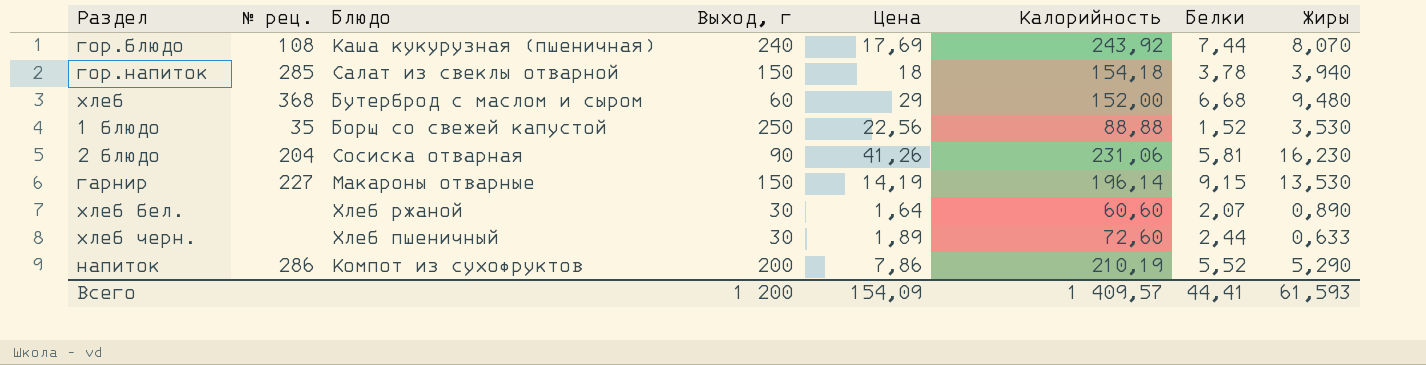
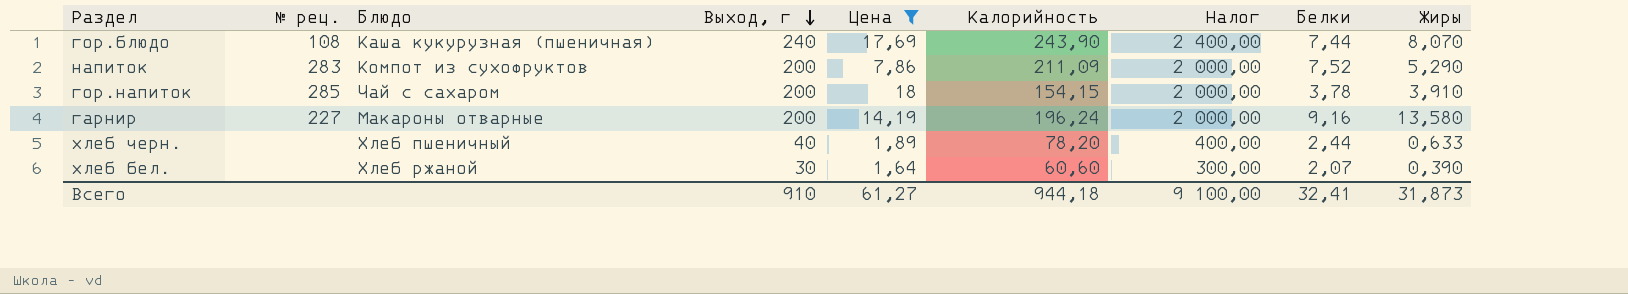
filter: none -> Цена <= 18
row order: none -> Выход, г descending
column Налог | formula: none -> [Выход, г] * 10
гор.блюдо | Калорийность: 243,92 -> 243,90
напиток | № рец.: 286 -> 283
напиток | Калорийность: 210,19 -> 211,09
напиток | Белки: 5,52 -> 7,52
гор.напиток | Блюдо: Салат из свеклы отварной -> Чай с сахаром
гор.напиток | Выход, г: 150 -> 200
гор.напиток | Калорийность: 154,18 -> 154,15
гор.напиток | Жиры: 3,940 -> 3,910
гарнир | Выход, г: 150 -> 200
гарнир | Калорийность: 196,14 -> 196,24
гарнир | Белки: 9,15 -> 9,16
гарнир | Жиры: 13,530 -> 13,580
хлеб черн. | Выход, г: 30 -> 40
хлеб черн. | Калорийность: 72,60 -> 78,20
хлеб бел. | Жиры: 0,890 -> 0,390
Всего | Выход, г: 1 200 -> 910
Всего | Цена: 154,09 -> 61,27
Всего | Калорийность: 1 409,57 -> 944,18
Всего | Белки: 44,41 -> 32,41
Всего | Жиры: 61,593 -> 31,873

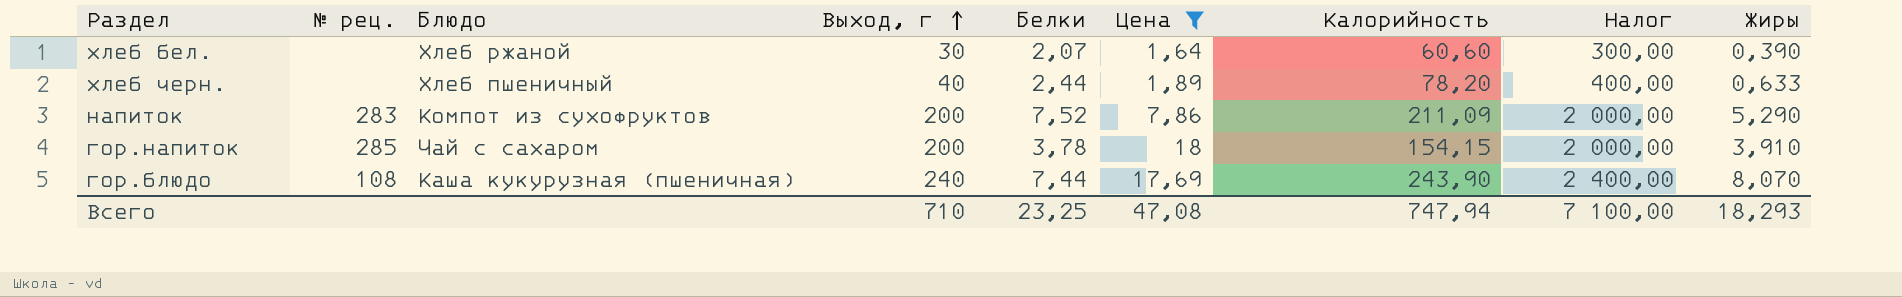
row order: Выход, г descending -> Выход, г ascending
column Белки | position: 8 -> 5
row гарнир: 227 | Макароны отварные | 200 | 14,19 | 196,24 | 2 000,00 | 9,16 | 13,580 -> none
Всего | Выход, г: 910 -> 710
Всего | Белки: 32,41 -> 23,25
Всего | Цена: 61,27 -> 47,08
Всего | Калорийность: 944,18 -> 747,94
Всего | Налог: 9 100,00 -> 7 100,00
Всего | Жиры: 31,873 -> 18,293

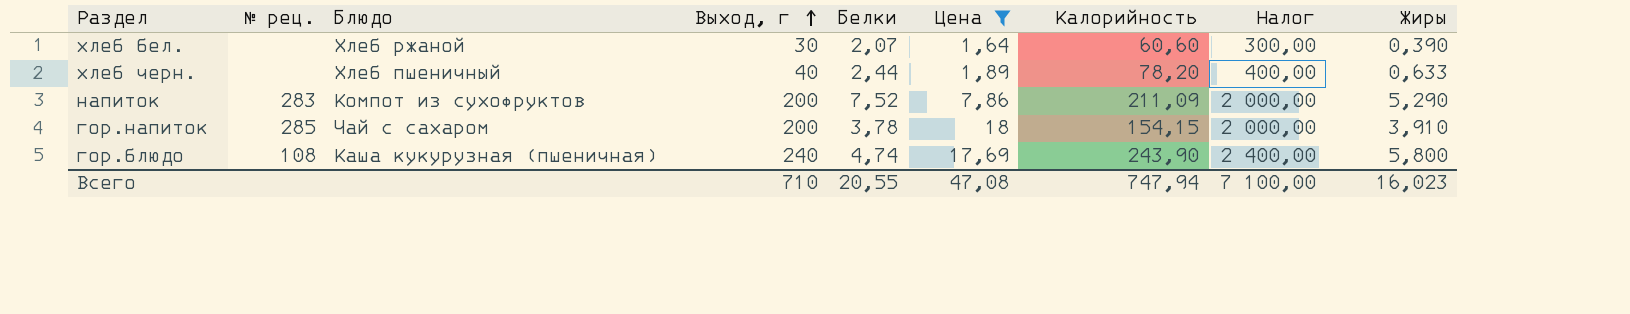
гор.блюдо | Белки: 7,44 -> 4,74
гор.блюдо | Жиры: 8,070 -> 5,800
Всего | Белки: 23,25 -> 20,55
Всего | Жиры: 18,293 -> 16,023

